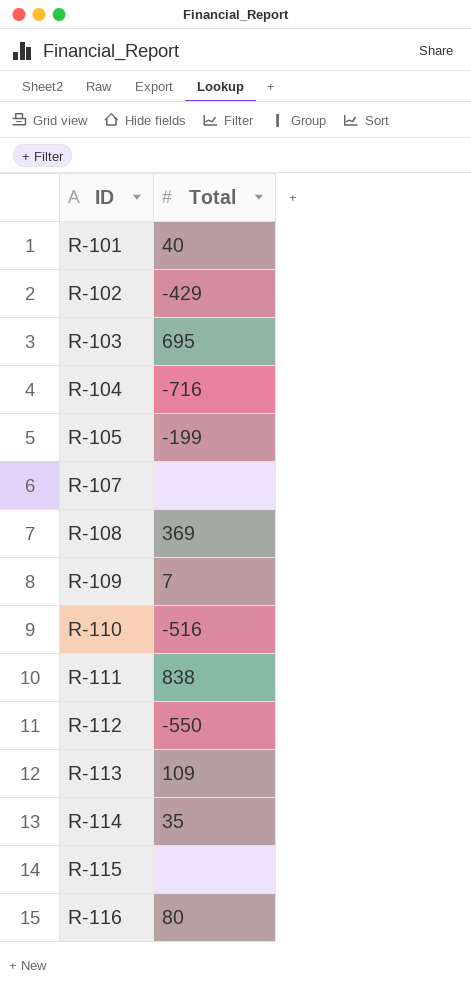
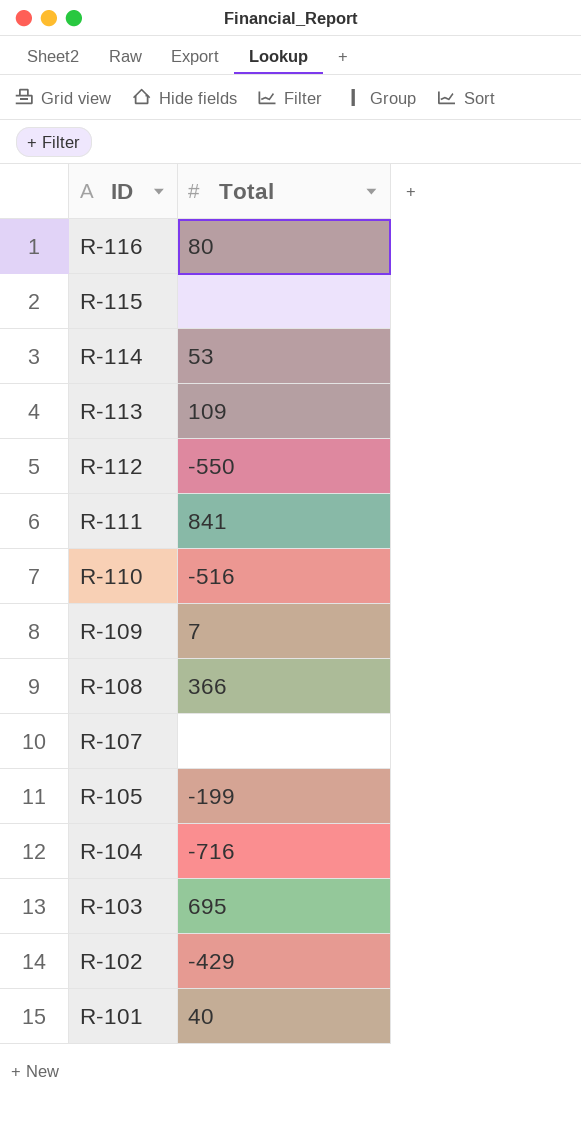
row order: ID ascending -> ID descending
R-114 | Total: 35 -> 53
R-111 | Total: 838 -> 841
R-108 | Total: 369 -> 366

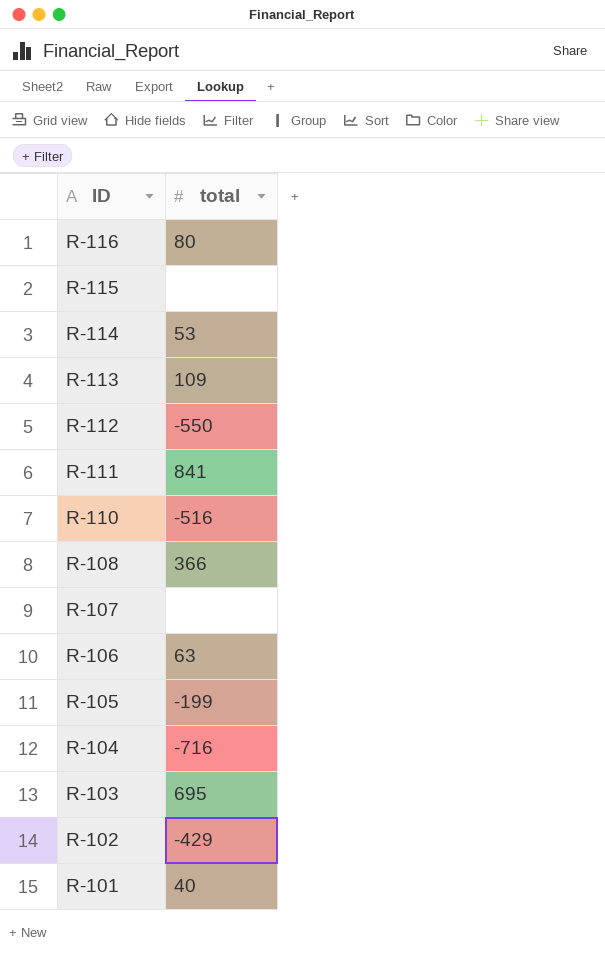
column name: Total -> total
row R-109: 7 -> none
row R-106: none -> 63

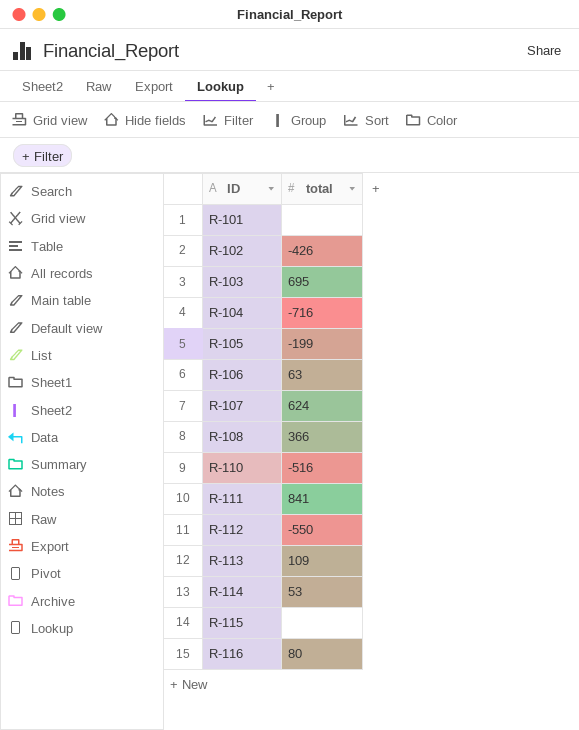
row order: ID descending -> ID ascending
R-101 | total: 40 -> none
R-102 | total: -429 -> -426
R-107 | total: none -> 624

